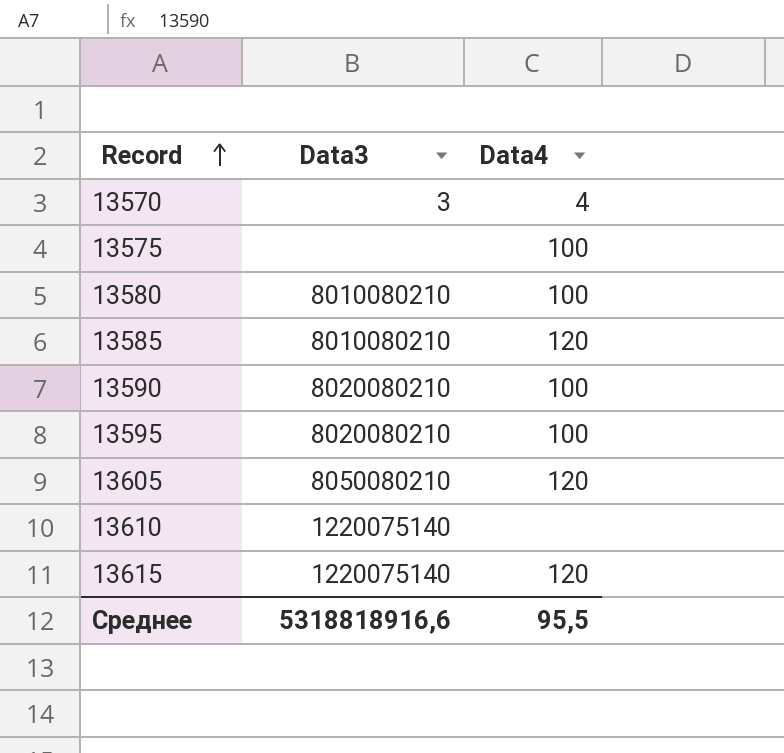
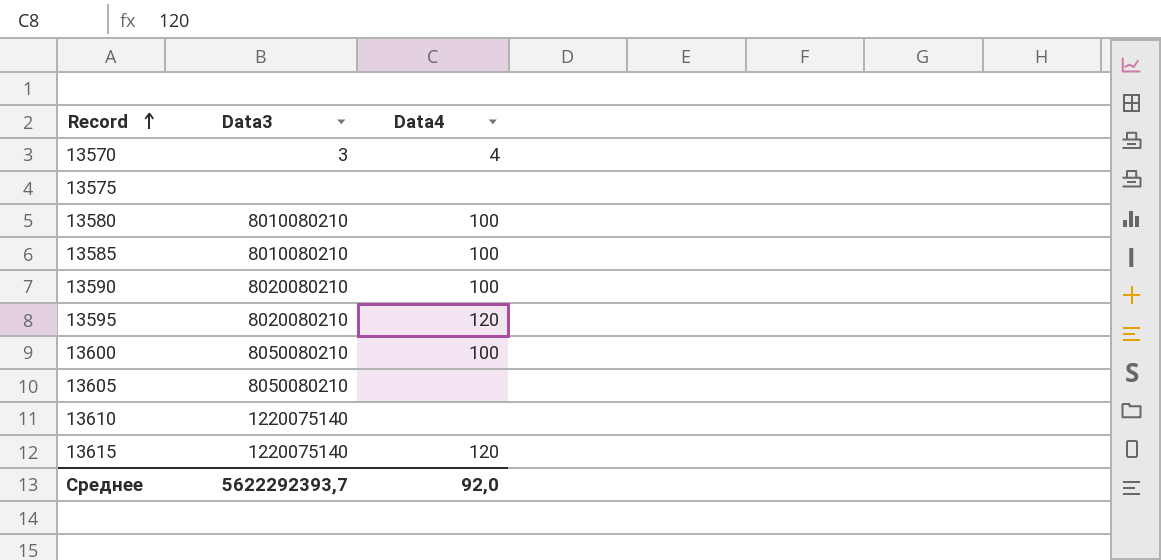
13575 | Data4: 100 -> none
13585 | Data4: 120 -> 100
13595 | Data4: 100 -> 120
row 13600: none -> 8050080210 | 100
13605 | Data4: 120 -> none
Среднее | Data3: 5318818916,6 -> 5622292393,7
Среднее | Data4: 95,5 -> 92,0

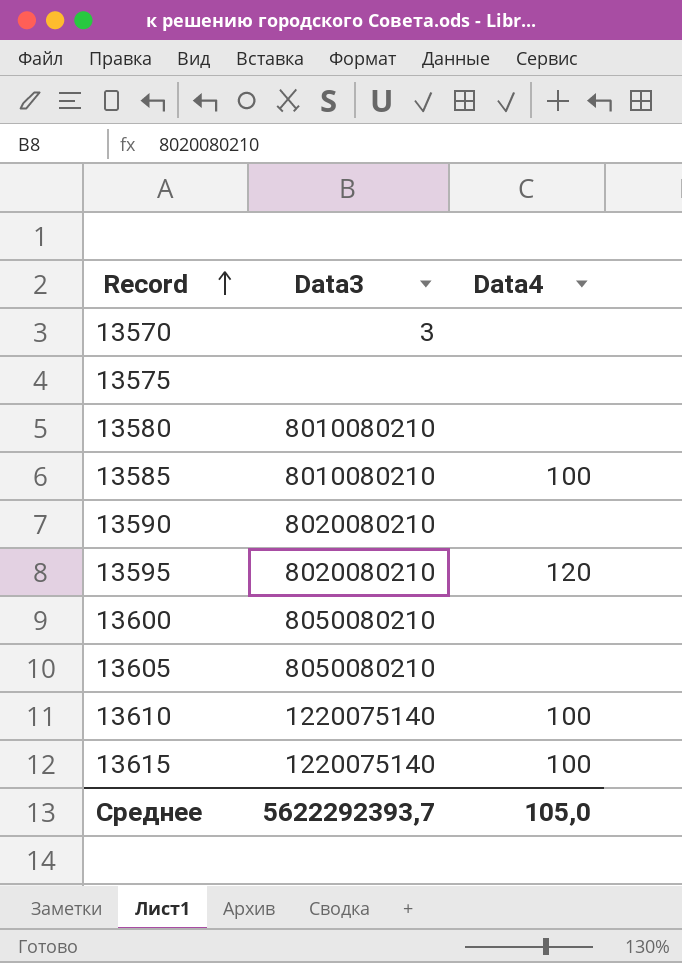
13570 | Data4: 4 -> none
13580 | Data4: 100 -> none
13590 | Data4: 100 -> none
13600 | Data4: 100 -> none
13610 | Data4: none -> 100
13615 | Data4: 120 -> 100
Среднее | Data4: 92,0 -> 105,0

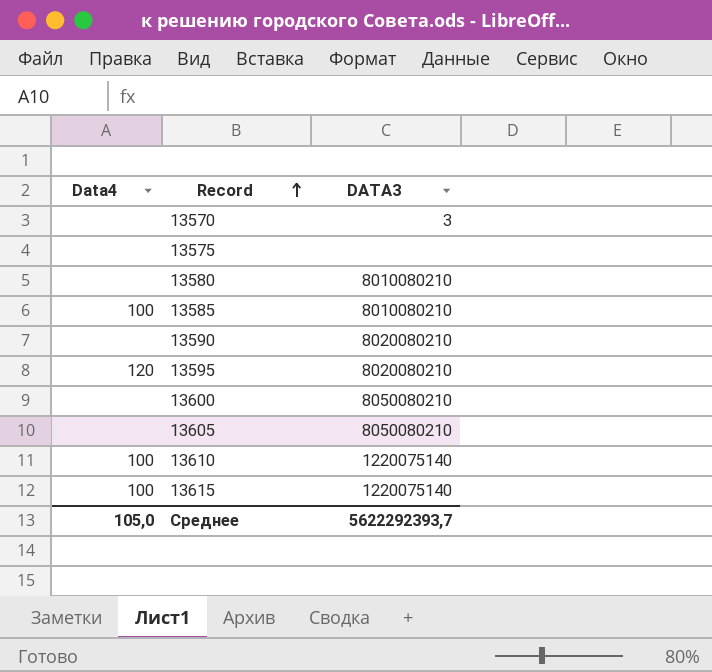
column Data4 | position: 3 -> 1
column name: Data3 -> DATA3

